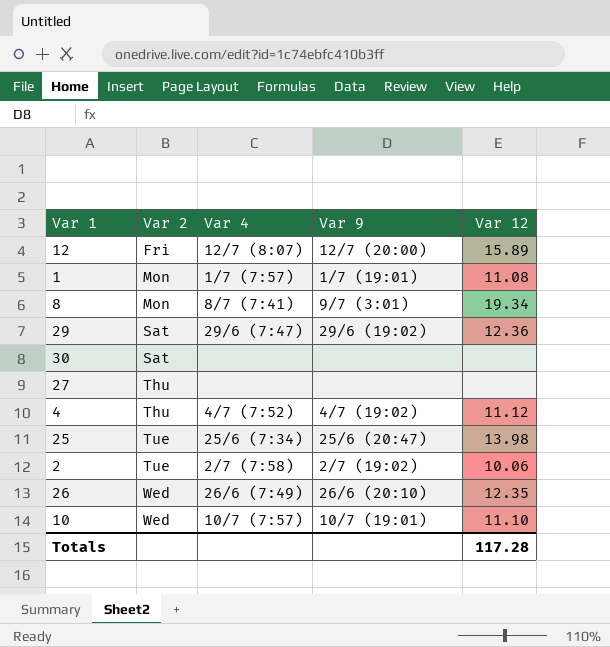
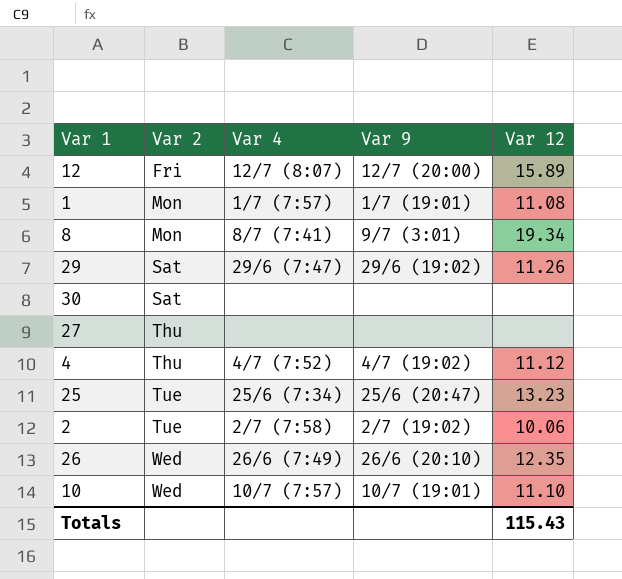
29 | Var 12: 12.36 -> 11.26
25 | Var 12: 13.98 -> 13.23
Totals | Var 12: 117.28 -> 115.43

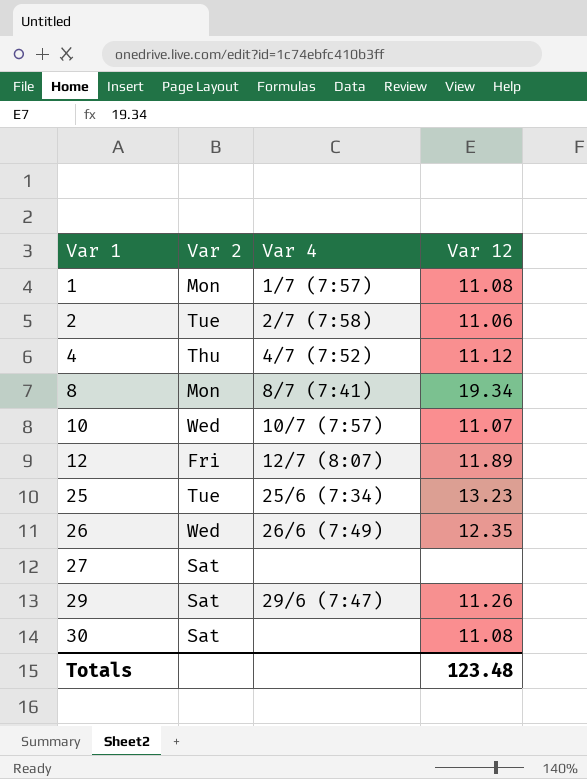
row order: Var 2 ascending -> Var 1 ascending
column Var 9 | position: 4 -> none
2 | Var 12: 10.06 -> 11.06
10 | Var 12: 11.10 -> 11.07
12 | Var 12: 15.89 -> 11.89
27 | Var 2: Thu -> Sat
30 | Var 12: none -> 11.08
Totals | Var 12: 115.43 -> 123.48

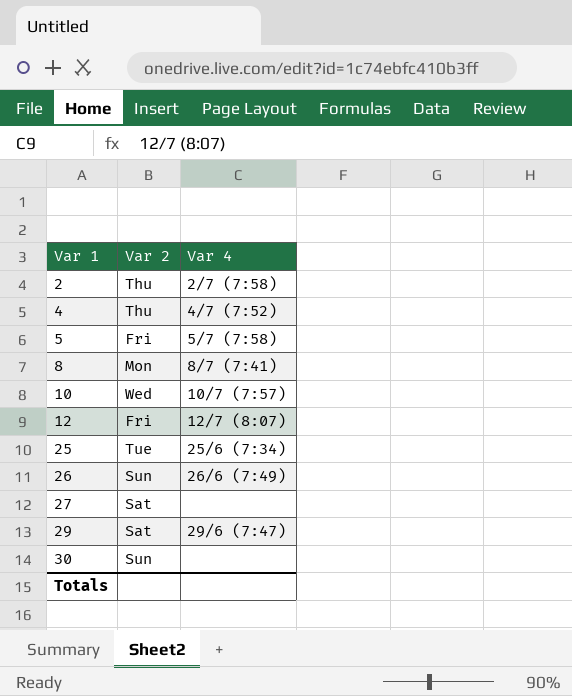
column Var 12 | position: 4 -> none
row 1: Mon | 1/7 (7:57) | 11.08 -> none
2 | Var 2: Tue -> Thu
row 5: none -> Fri | 5/7 (7:58)
26 | Var 2: Wed -> Sun
30 | Var 2: Sat -> Sun

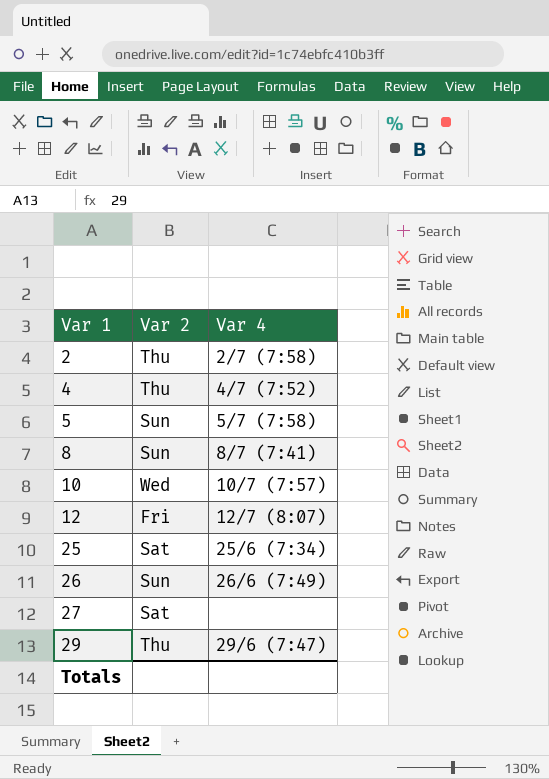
row 30: Sun | none -> none
5 | Var 2: Fri -> Sun
8 | Var 2: Mon -> Sun
25 | Var 2: Tue -> Sat
29 | Var 2: Sat -> Thu

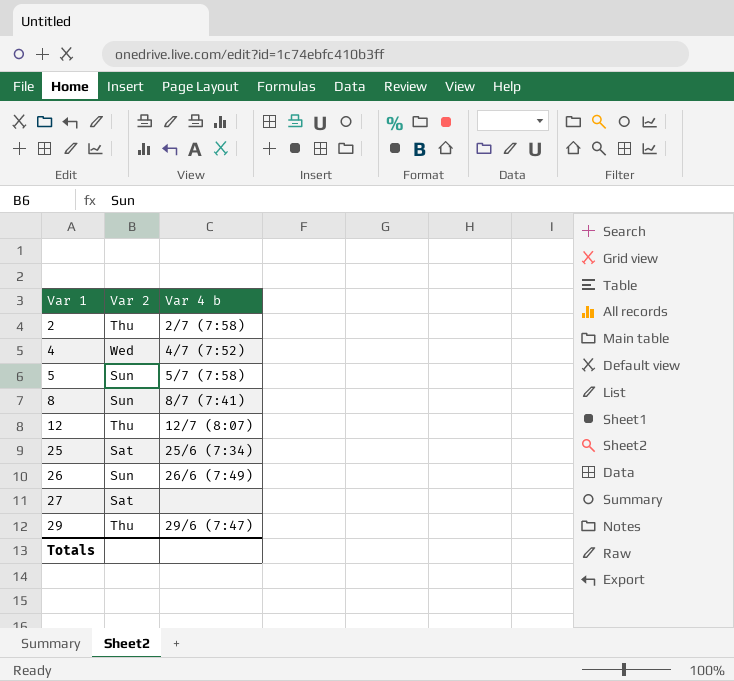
column name: Var 4 -> Var 4 b
row 10: Wed | 10/7 (7:57) -> none
4 | Var 2: Thu -> Wed
12 | Var 2: Fri -> Thu

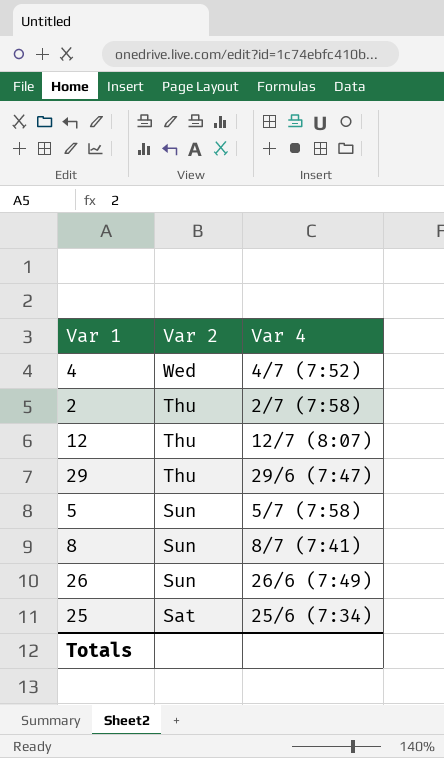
row order: Var 1 ascending -> Var 2 descending
column name: Var 4 b -> Var 4
row 27: Sat | none -> none

